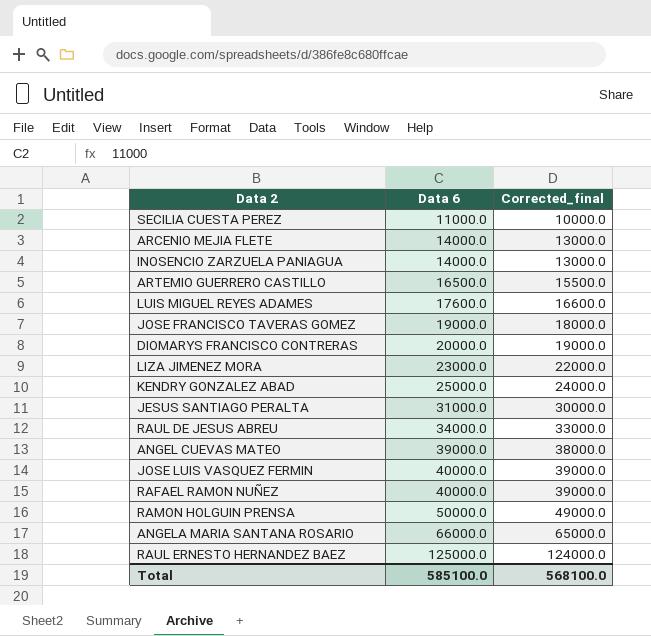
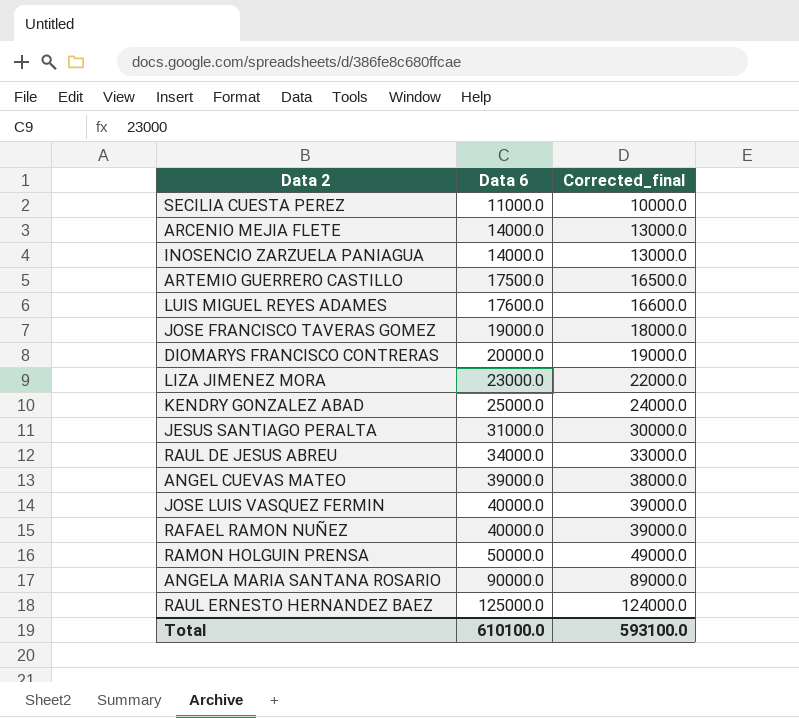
ARTEMIO GUERRERO CASTILLO | Data 6: 16500.0 -> 17500.0
ARTEMIO GUERRERO CASTILLO | Corrected_final: 15500.0 -> 16500.0
ANGELA MARIA SANTANA ROSARIO | Data 6: 66000.0 -> 90000.0
ANGELA MARIA SANTANA ROSARIO | Corrected_final: 65000.0 -> 89000.0
Total | Data 6: 585100.0 -> 610100.0
Total | Corrected_final: 568100.0 -> 593100.0

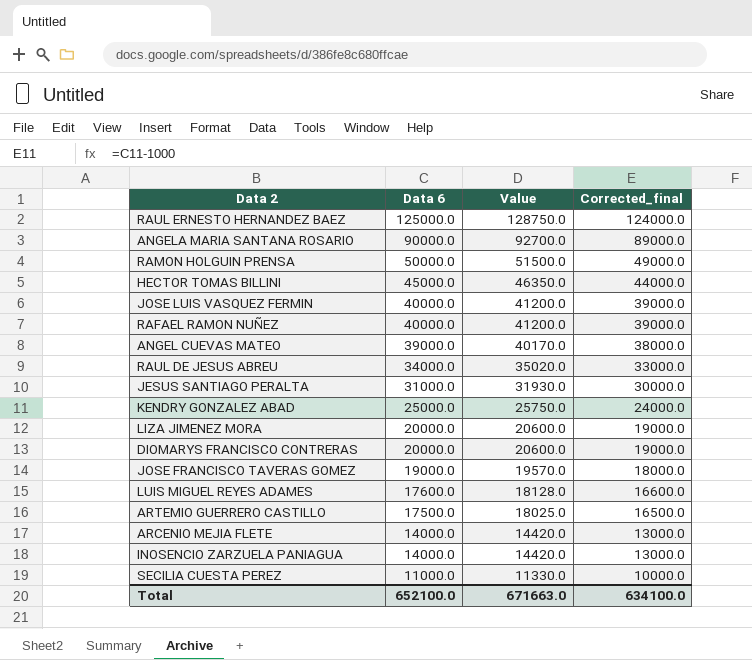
row order: Data 6 ascending -> Data 6 descending
column Value | formula: none -> [Data 6] * 1.03
row HECTOR TOMAS BILLINI: none -> 45000.0 | 46350.0 | 44000.0
LIZA JIMENEZ MORA | Data 6: 23000.0 -> 20000.0
LIZA JIMENEZ MORA | Corrected_final: 22000.0 -> 19000.0
Total | Data 6: 610100.0 -> 652100.0
Total | Corrected_final: 593100.0 -> 634100.0

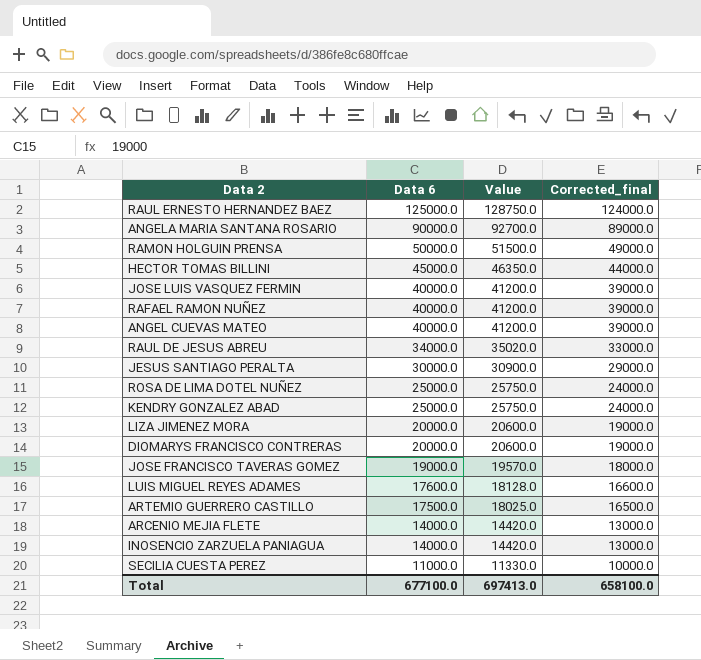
ANGEL CUEVAS MATEO | Data 6: 39000.0 -> 40000.0
ANGEL CUEVAS MATEO | Value: 40170.0 -> 41200.0
ANGEL CUEVAS MATEO | Corrected_final: 38000.0 -> 39000.0
JESUS SANTIAGO PERALTA | Data 6: 31000.0 -> 30000.0
JESUS SANTIAGO PERALTA | Value: 31930.0 -> 30900.0
JESUS SANTIAGO PERALTA | Corrected_final: 30000.0 -> 29000.0
row ROSA DE LIMA DOTEL NUÑEZ: none -> 25000.0 | 25750.0 | 24000.0
Total | Data 6: 652100.0 -> 677100.0
Total | Value: 671663.0 -> 697413.0
Total | Corrected_final: 634100.0 -> 658100.0

